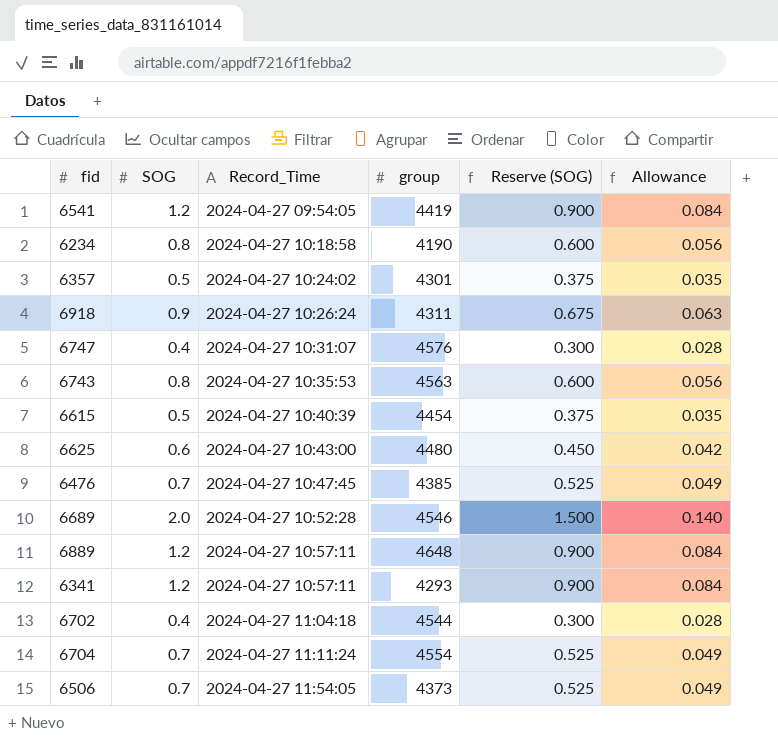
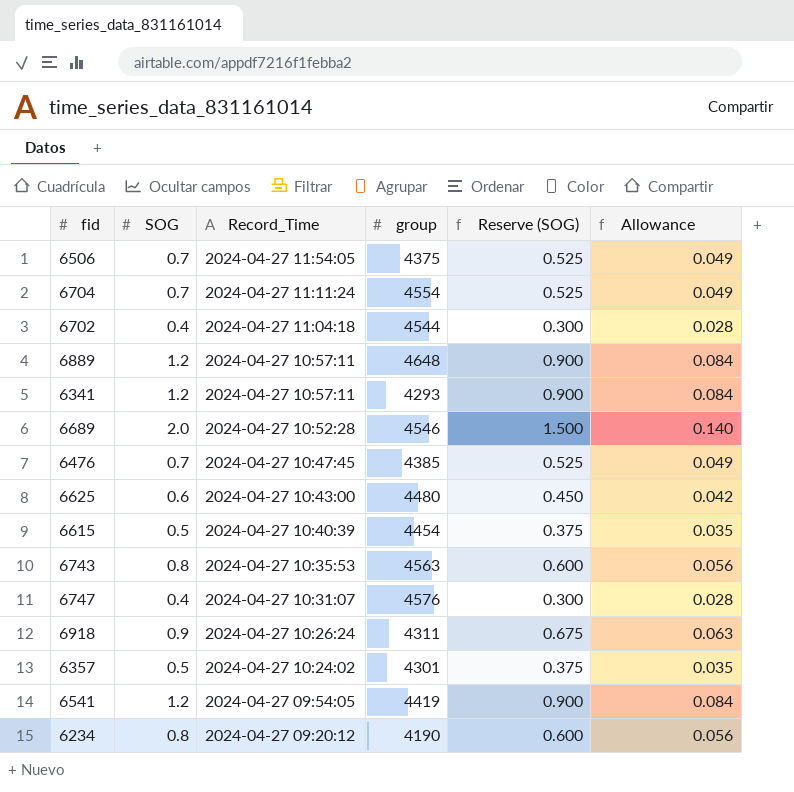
row order: Record_Time ascending -> Record_Time descending
6506 | group: 4373 -> 4375
6234 | Record_Time: 2024-04-27 10:18:58 -> 2024-04-27 09:20:12

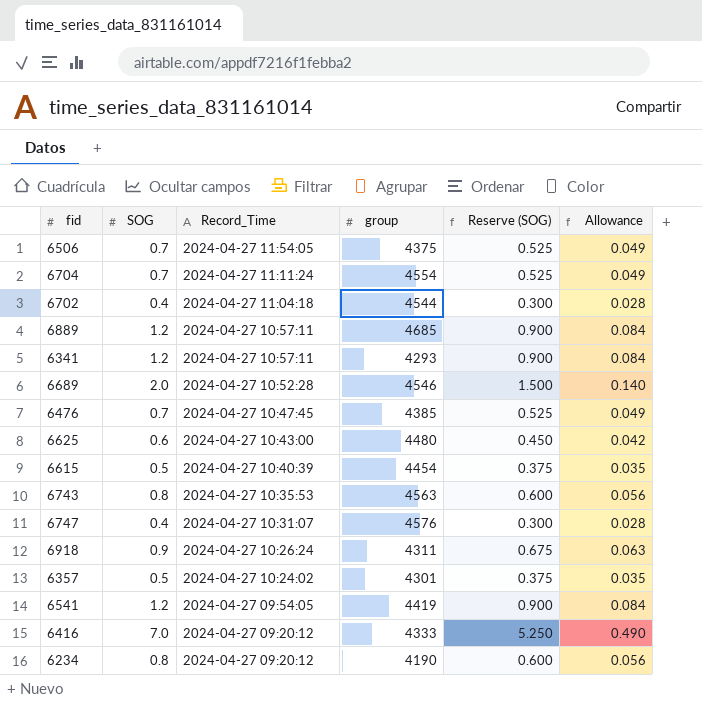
6889 | group: 4648 -> 4685
row 6416: none -> 7.0 | 2024-04-27 09:20:12 | 4333 | 5.250 | 0.490

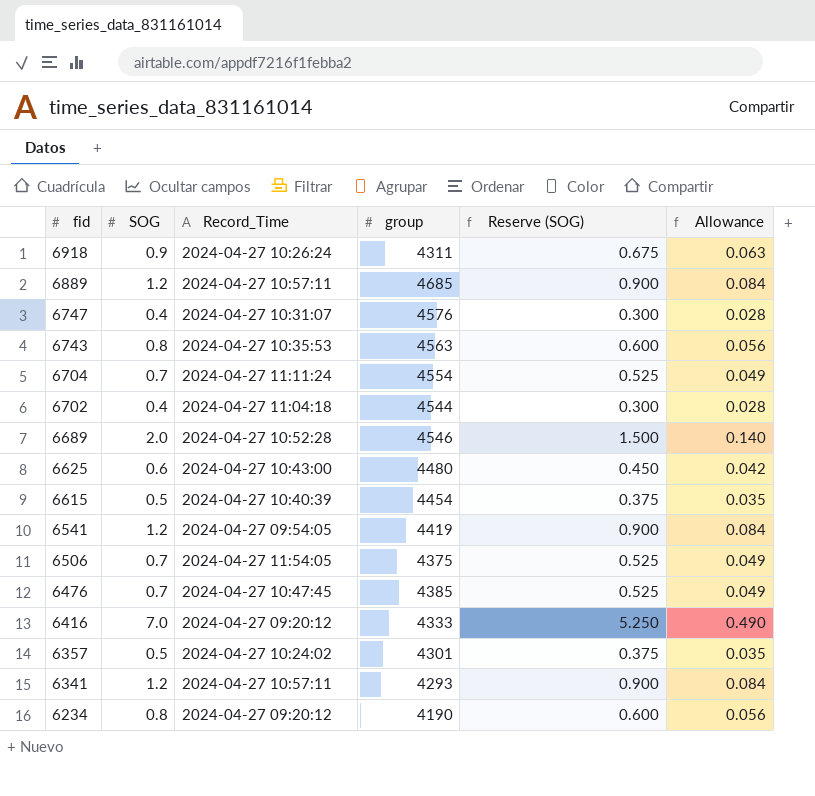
row order: Record_Time descending -> fid descending

